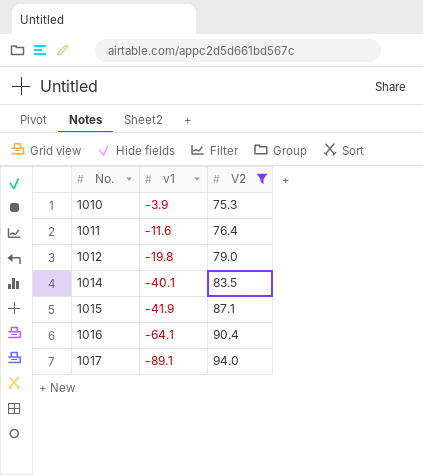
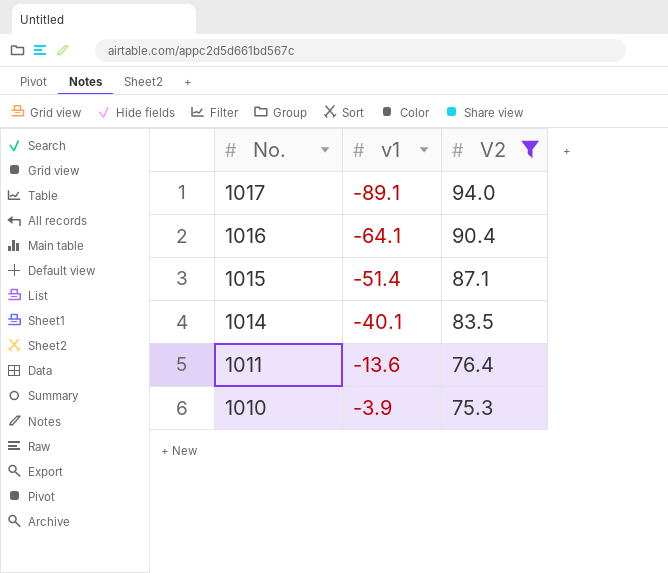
row order: No. ascending -> No. descending
row 1012: -19.8 | 79.0 -> none
1015 | v1: -41.9 -> -51.4
1011 | v1: -11.6 -> -13.6

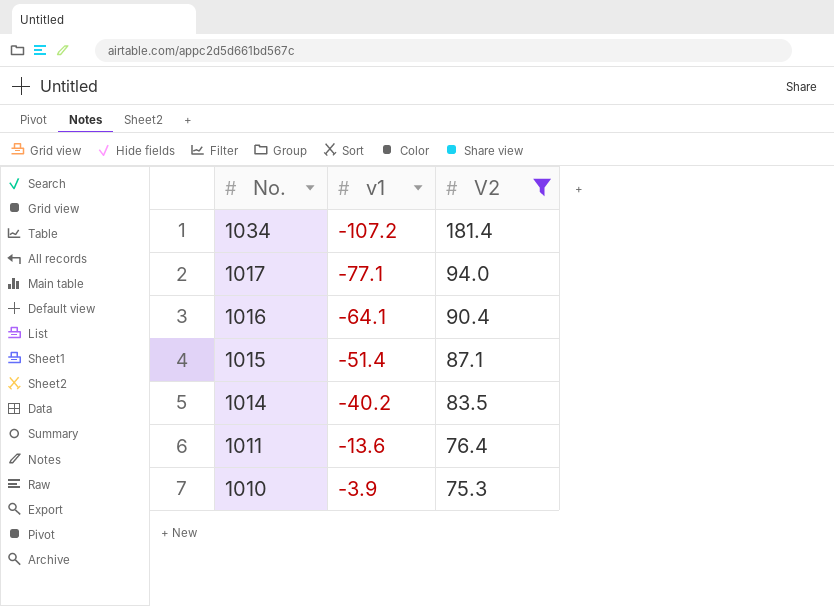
row 1034: none -> -107.2 | 181.4
1017 | v1: -89.1 -> -77.1
1014 | v1: -40.1 -> -40.2

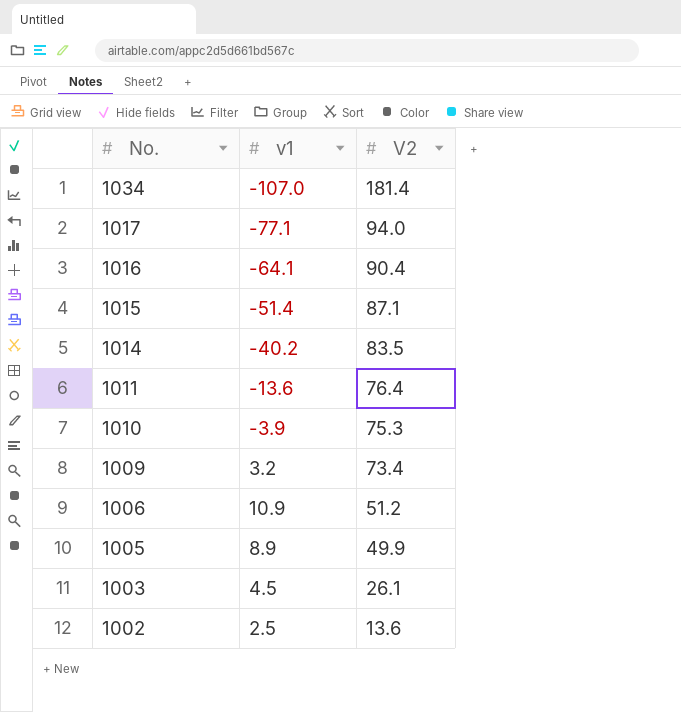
filter: V2 >= 75.3 -> none
1034 | v1: -107.2 -> -107.0

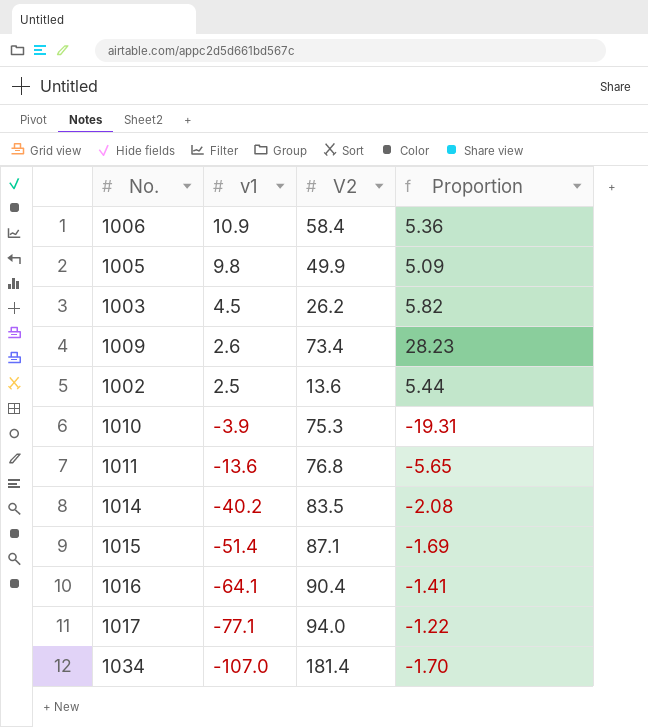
row order: No. descending -> v1 descending
column Proportion | formula: none -> [V2] / [v1]
1006 | V2: 51.2 -> 58.4
1005 | v1: 8.9 -> 9.8
1003 | V2: 26.1 -> 26.2
1009 | v1: 3.2 -> 2.6
1011 | V2: 76.4 -> 76.8

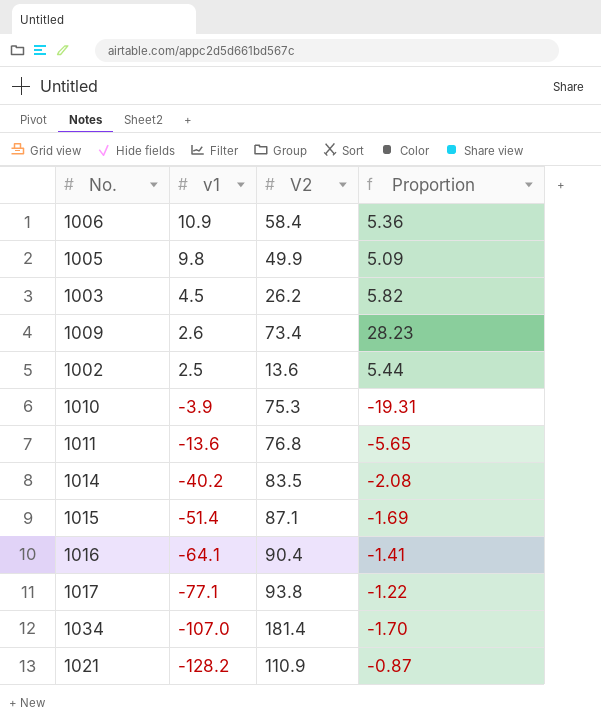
1017 | V2: 94.0 -> 93.8
row 1021: none -> -128.2 | 110.9 | -0.87

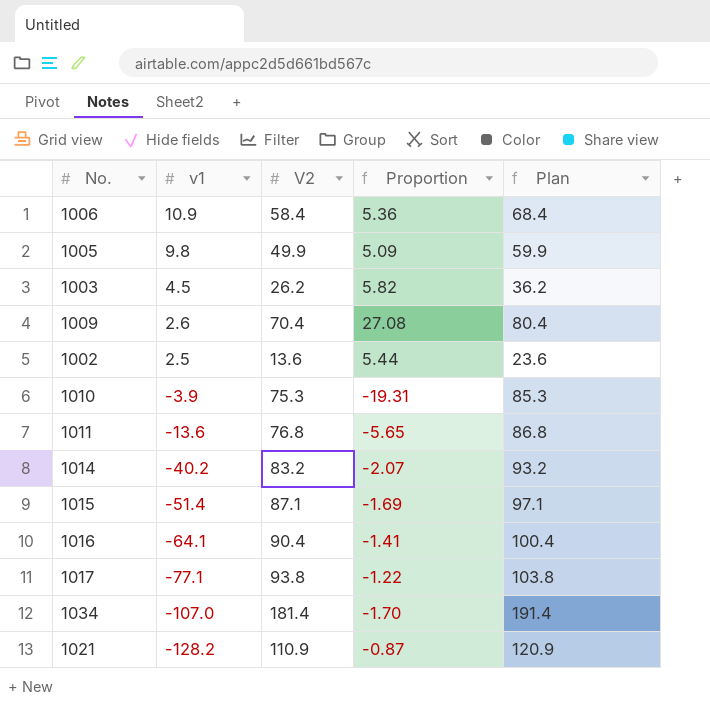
column Plan | formula: none -> [V2] + 10
1009 | V2: 73.4 -> 70.4
1009 | Proportion: 28.23 -> 27.08
1014 | V2: 83.5 -> 83.2
1014 | Proportion: -2.08 -> -2.07

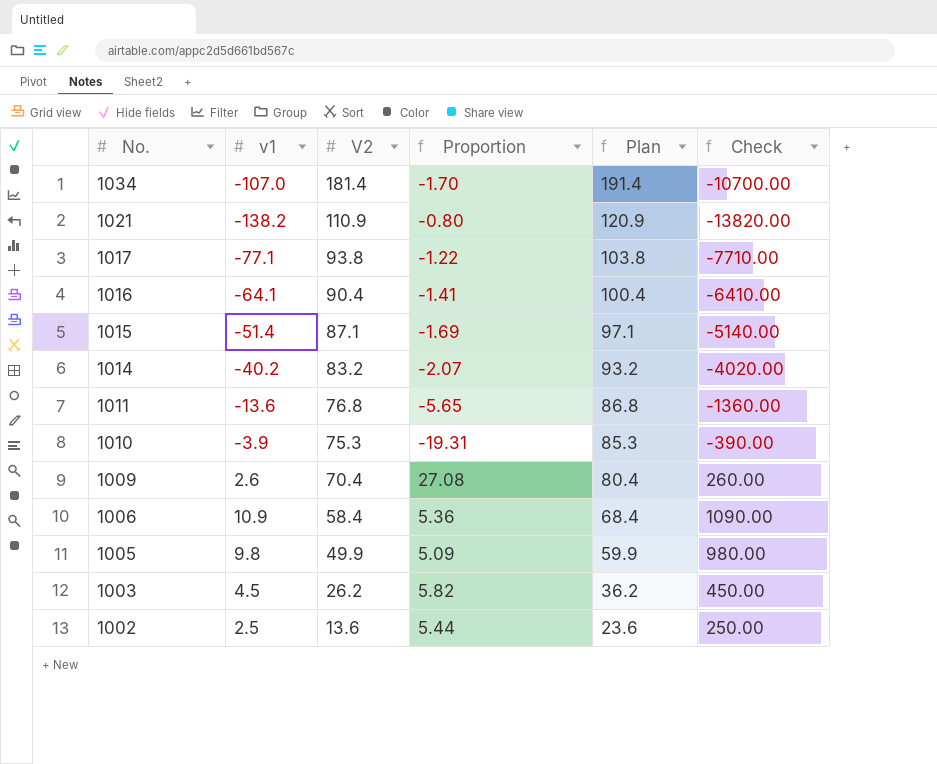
row order: v1 descending -> No. descending
column Check | formula: none -> [v1] * 100
1021 | v1: -128.2 -> -138.2
1021 | Proportion: -0.87 -> -0.80

